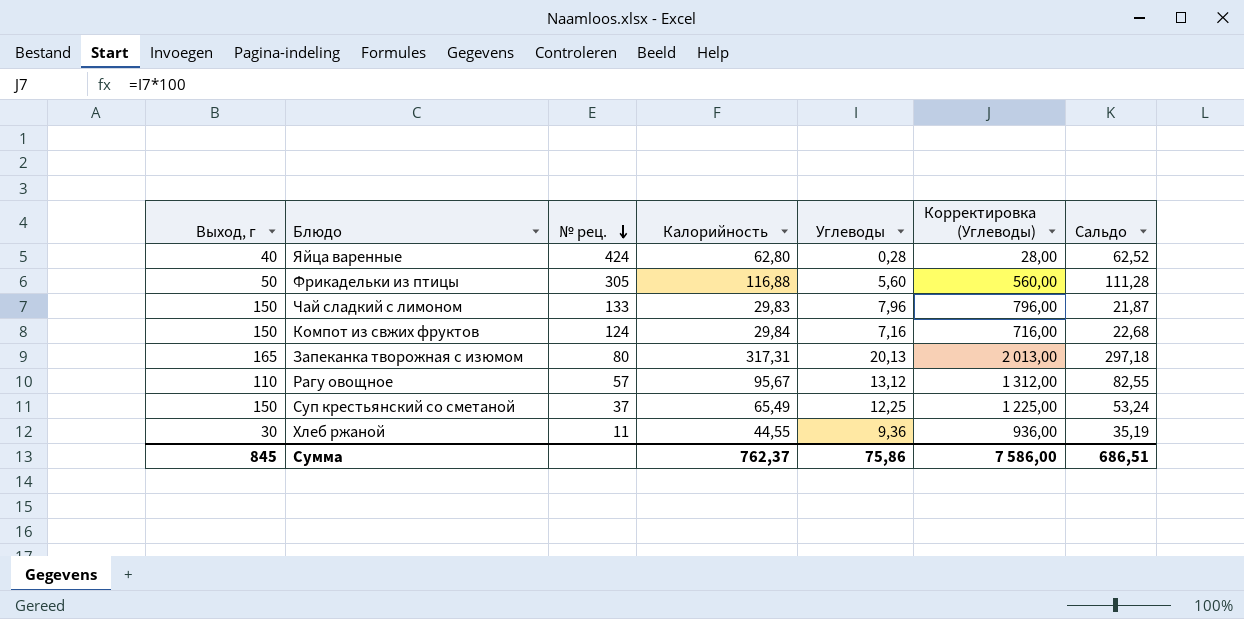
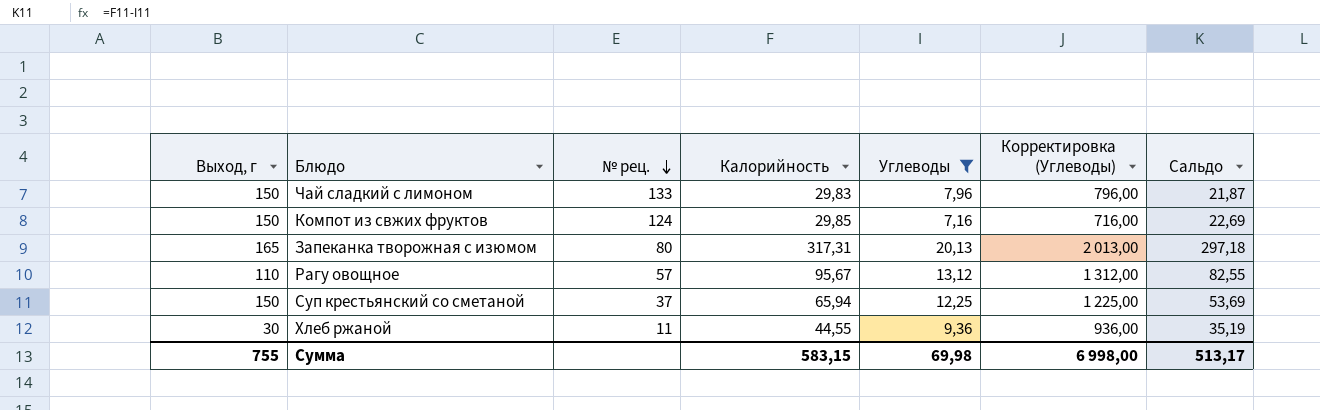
filter: none -> Углеводы >= 7,16
Компот из свжих фруктов | Калорийность: 29,84 -> 29,85
Компот из свжих фруктов | Сальдо: 22,68 -> 22,69
Суп крестьянский со сметаной | Калорийность: 65,49 -> 65,94
Суп крестьянский со сметаной | Сальдо: 53,24 -> 53,69
Сумма | Выход, г: 845 -> 755
Сумма | Калорийность: 762,37 -> 583,15
Сумма | Углеводы: 75,86 -> 69,98
Сумма | Корректировка (Углеводы): 7 586,00 -> 6 998,00
Сумма | Сальдо: 686,51 -> 513,17

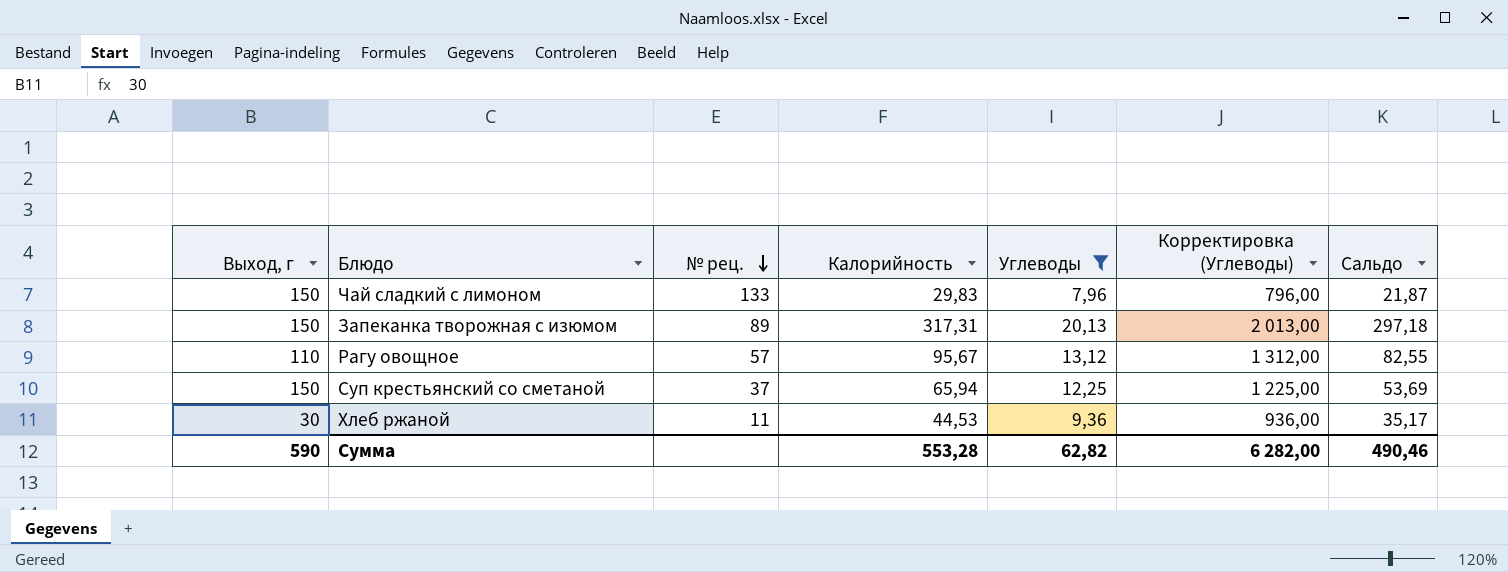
row Компот из свжих фруктов: 150 | 124 | 29,85 | 7,16 | 716,00 | 22,69 -> none
Запеканка творожная с изюмом | Выход, г: 165 -> 150
Запеканка творожная с изюмом | № рец.: 80 -> 89
Хлеб ржаной | Калорийность: 44,55 -> 44,53
Хлеб ржаной | Сальдо: 35,19 -> 35,17
Сумма | Выход, г: 755 -> 590
Сумма | Калорийность: 583,15 -> 553,28
Сумма | Углеводы: 69,98 -> 62,82
Сумма | Корректировка (Углеводы): 6 998,00 -> 6 282,00
Сумма | Сальдо: 513,17 -> 490,46

